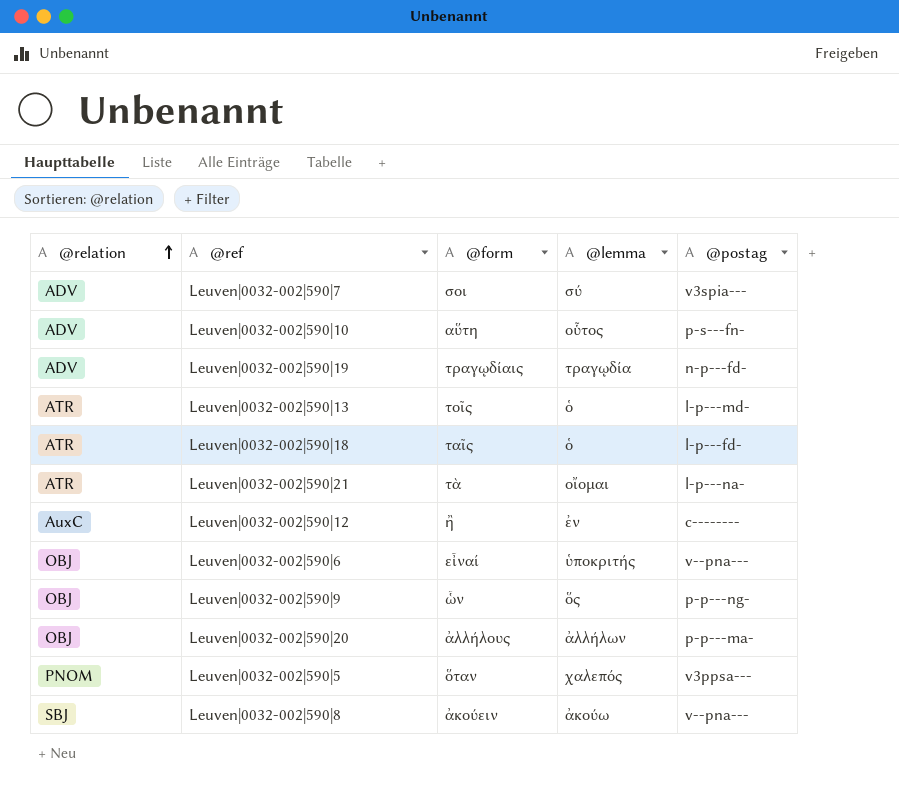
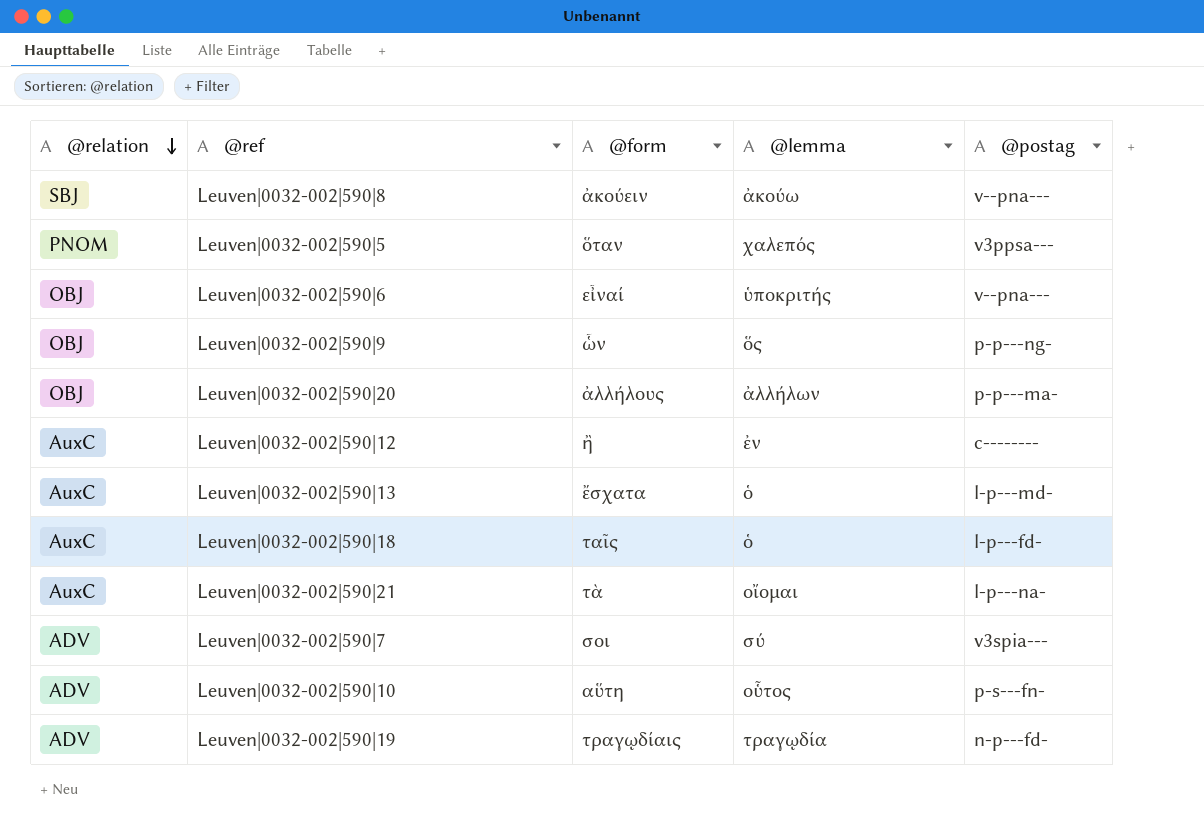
row order: @relation ascending -> @relation descending
Leuven|0032-002|590|13 | @relation: ATR -> AuxC
Leuven|0032-002|590|13 | @form: τοῖς -> ἔσχατα
Leuven|0032-002|590|18 | @relation: ATR -> AuxC
Leuven|0032-002|590|21 | @relation: ATR -> AuxC

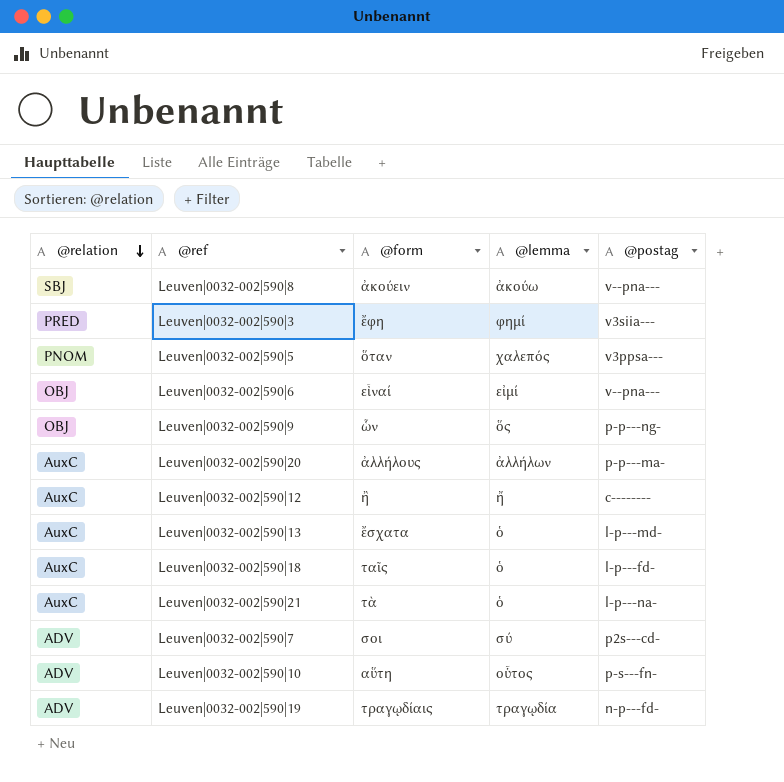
row Leuven|0032-002|590|3: none -> PRED | ἔφη | φημί | v3siia---
Leuven|0032-002|590|6 | @lemma: ὑποκριτής -> εἰμί
Leuven|0032-002|590|20 | @relation: OBJ -> AuxC
Leuven|0032-002|590|12 | @lemma: ἐν -> ἤ
Leuven|0032-002|590|21 | @lemma: οἴομαι -> ὁ
Leuven|0032-002|590|7 | @postag: v3spia--- -> p2s---cd-

